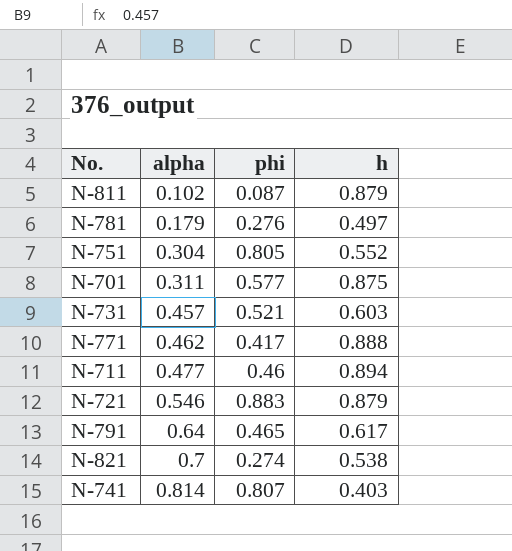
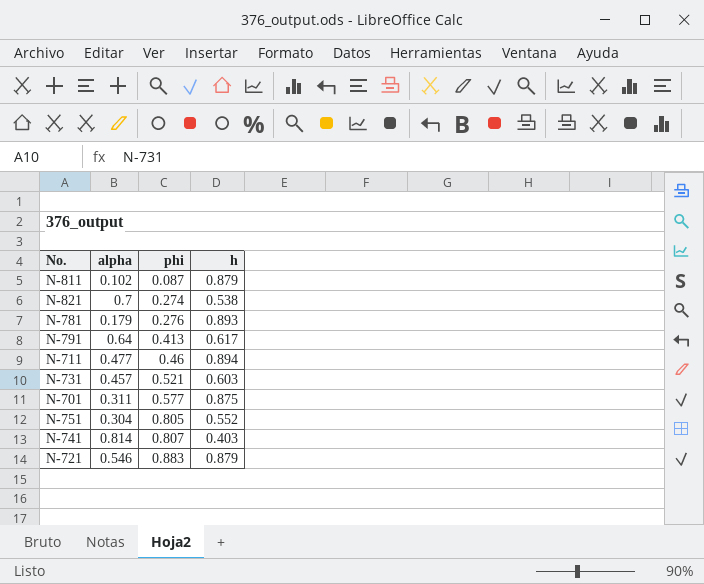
row order: alpha ascending -> phi ascending
row N-771: 0.462 | 0.417 | 0.888 -> none
N-781 | h: 0.497 -> 0.893
N-791 | phi: 0.465 -> 0.413

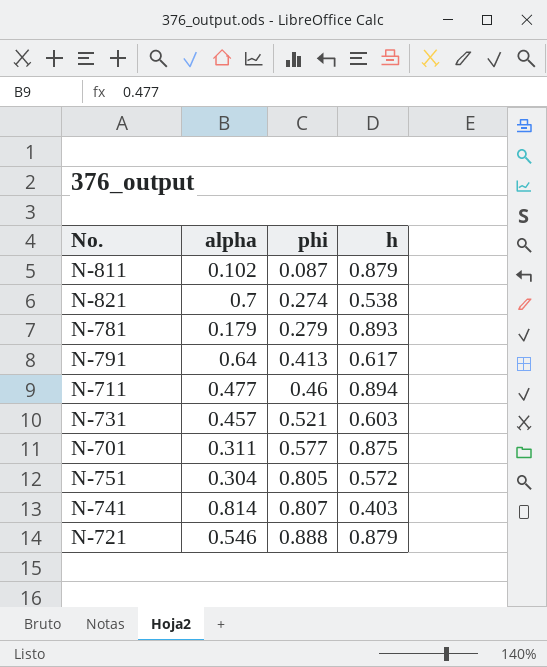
N-781 | phi: 0.276 -> 0.279
N-751 | h: 0.552 -> 0.572
N-721 | phi: 0.883 -> 0.888

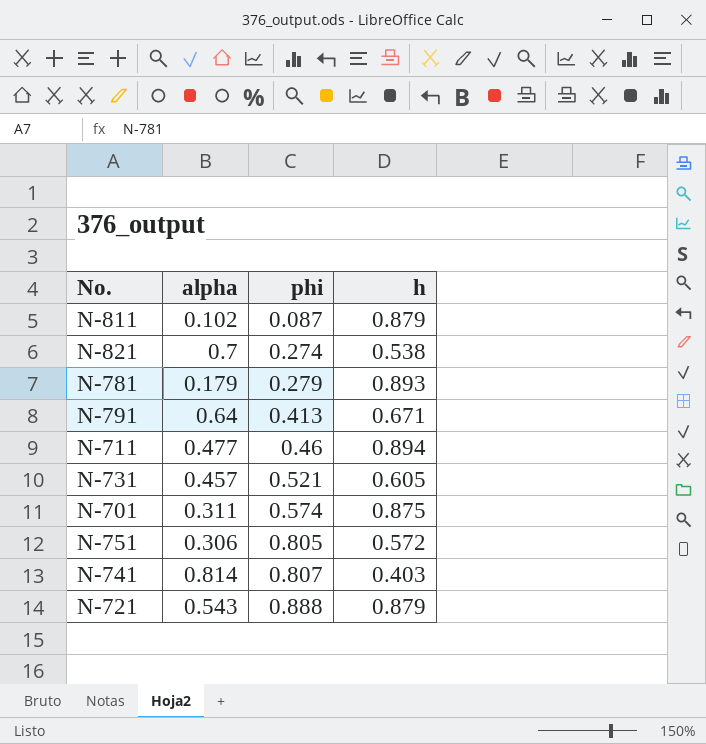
N-791 | h: 0.617 -> 0.671
N-731 | h: 0.603 -> 0.605
N-701 | phi: 0.577 -> 0.574
N-751 | alpha: 0.304 -> 0.306
N-721 | alpha: 0.546 -> 0.543

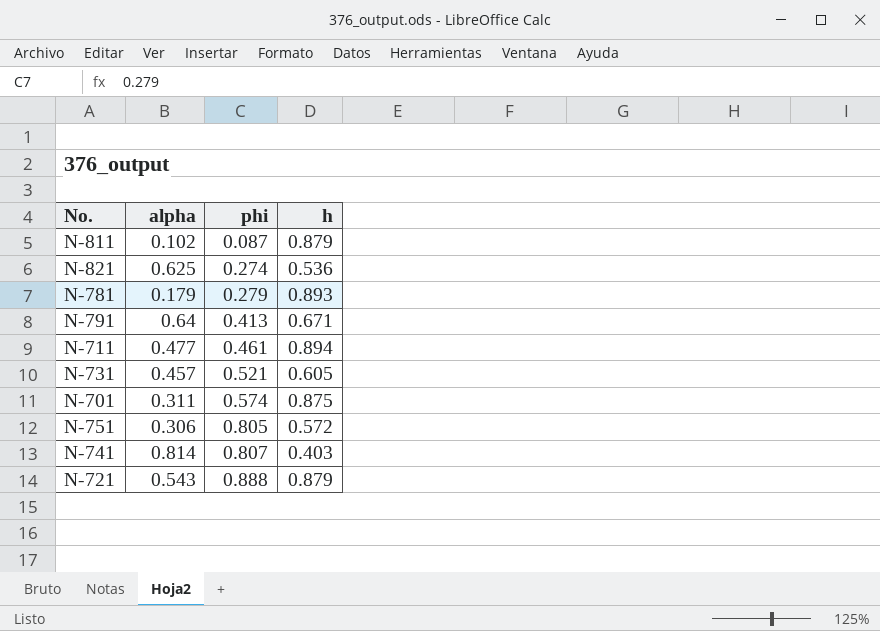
N-821 | alpha: 0.7 -> 0.625
N-821 | h: 0.538 -> 0.536
N-711 | phi: 0.46 -> 0.461

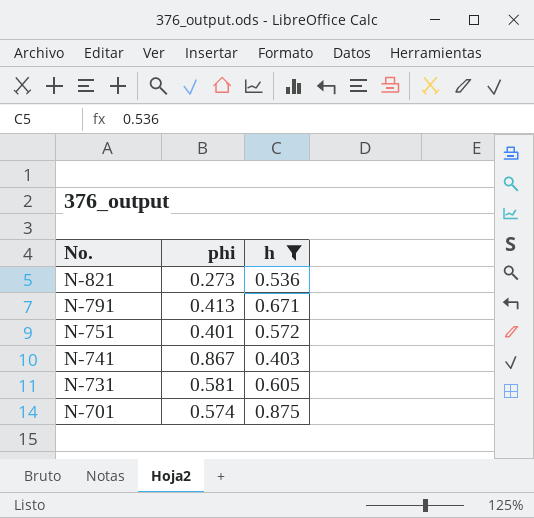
filter: none -> h <= 0.875
row order: phi ascending -> No. descending
column alpha | position: 2 -> none
N-821 | phi: 0.274 -> 0.273
N-751 | phi: 0.805 -> 0.401
N-741 | phi: 0.807 -> 0.867
N-731 | phi: 0.521 -> 0.581

